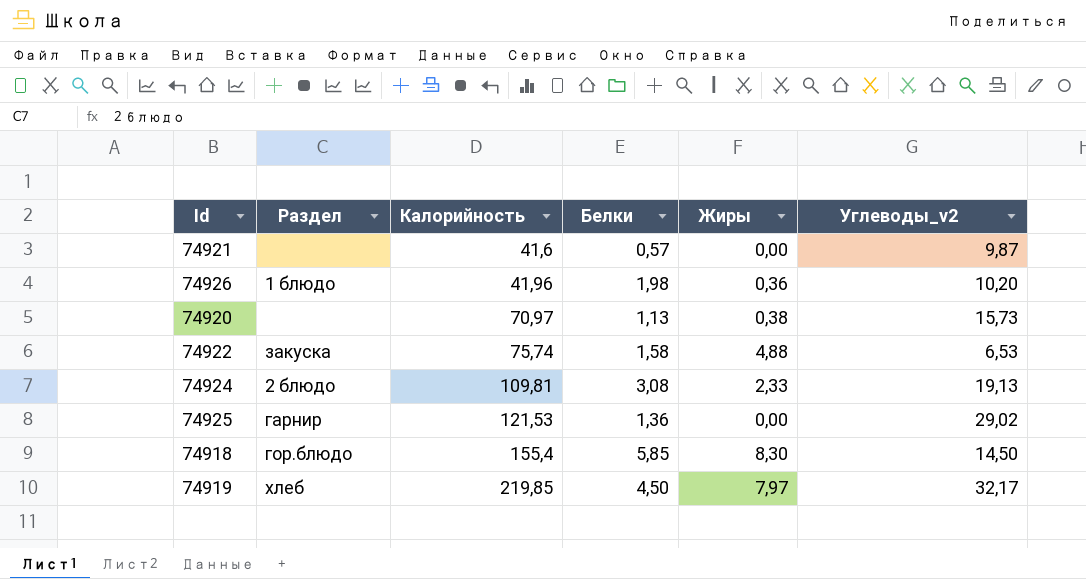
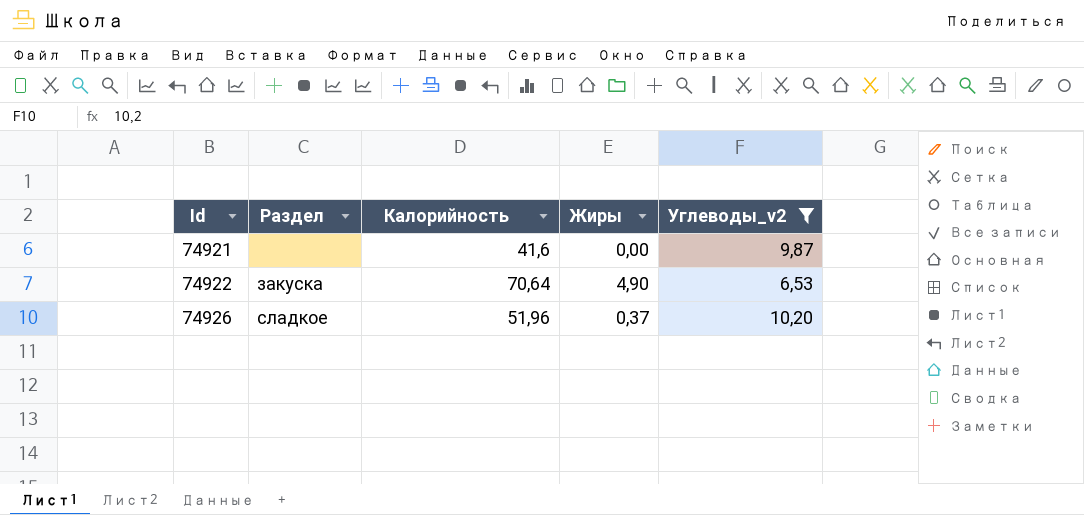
filter: none -> Углеводы_v2 <= 10,20
row order: Калорийность ascending -> Id ascending
column Белки | position: 4 -> none
74922 | Калорийность: 75,74 -> 70,64
74922 | Жиры: 4,88 -> 4,90
74926 | Раздел: 1 блюдо -> сладкое
74926 | Калорийность: 41,96 -> 51,96
74926 | Жиры: 0,36 -> 0,37

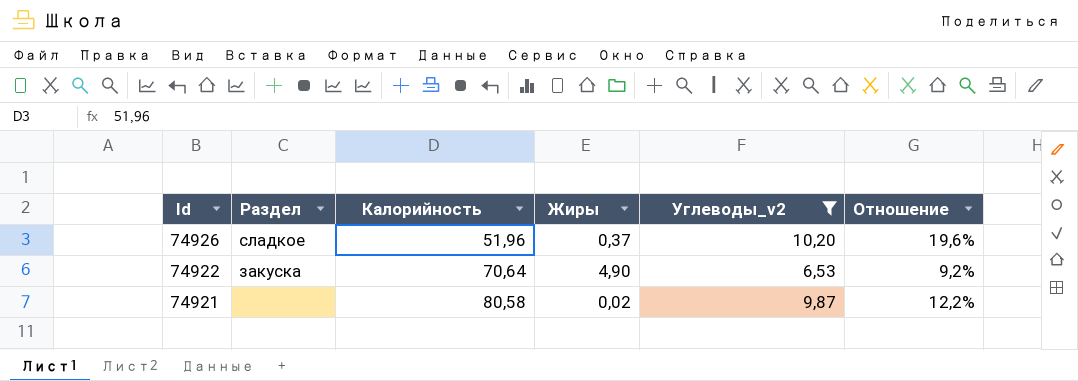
row order: Id ascending -> Id descending
column Отношение | formula: none -> [Углеводы_v2] / [Калорийность]
74921 | Калорийность: 41,6 -> 80,58
74921 | Жиры: 0,00 -> 0,02

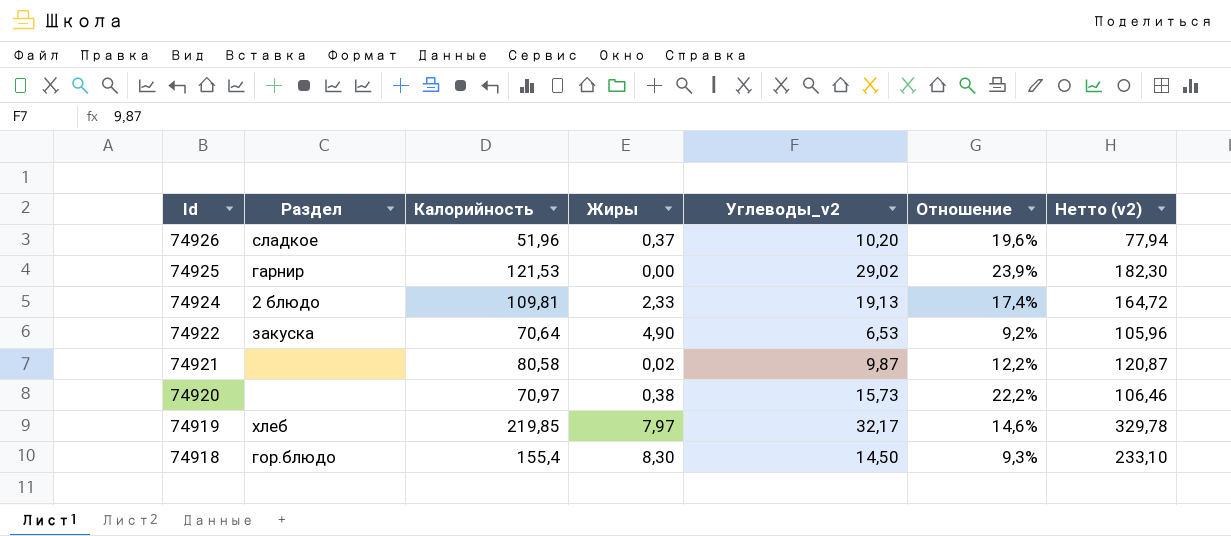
filter: Углеводы_v2 <= 10,20 -> none
column Нетто (v2) | formula: none -> [Калорийность] * 1,5

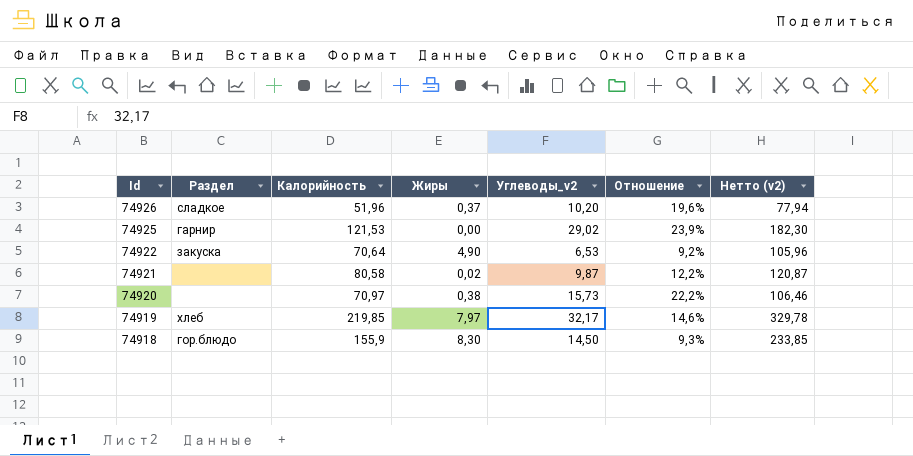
row 74924: 2 блюдо | 109,81 | 2,33 | 19,13 | 17,4% | 164,72 -> none
74918 | Калорийность: 155,4 -> 155,9
74918 | Нетто (v2): 233,10 -> 233,85

